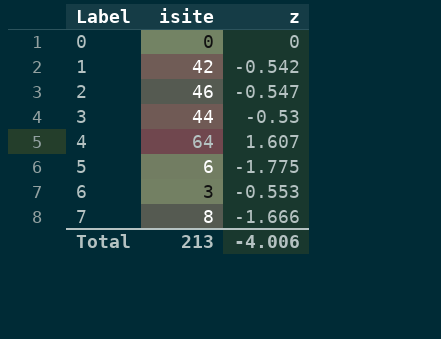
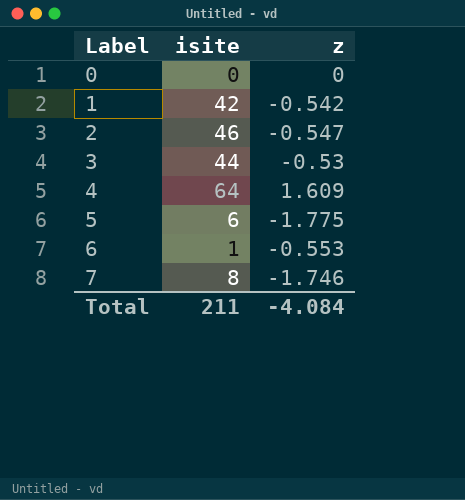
4 | z: 1.607 -> 1.609
6 | isite: 3 -> 1
7 | z: -1.666 -> -1.746
Total | isite: 213 -> 211
Total | z: -4.006 -> -4.084

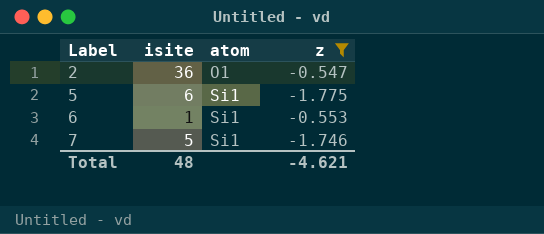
filter: none -> z <= -0.547
column atom | position: none -> 3
2 | isite: 46 -> 36
7 | isite: 8 -> 5
Total | isite: 211 -> 48
Total | z: -4.084 -> -4.621

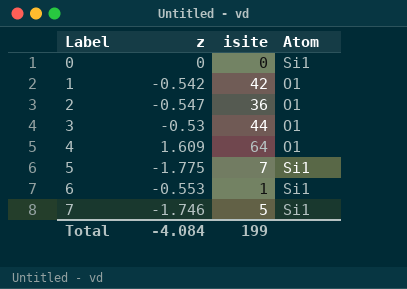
filter: z <= -0.547 -> none
column z | position: 4 -> 2
column name: atom -> Atom
5 | isite: 6 -> 7
Total | z: -4.621 -> -4.084
Total | isite: 48 -> 199

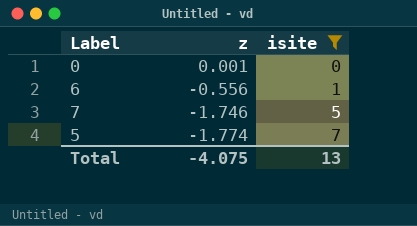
filter: none -> isite <= 7
row order: Label ascending -> z descending
column Atom | position: 4 -> none
0 | z: 0 -> 0.001
6 | z: -0.553 -> -0.556
5 | z: -1.775 -> -1.774
Total | z: -4.084 -> -4.075
Total | isite: 199 -> 13

